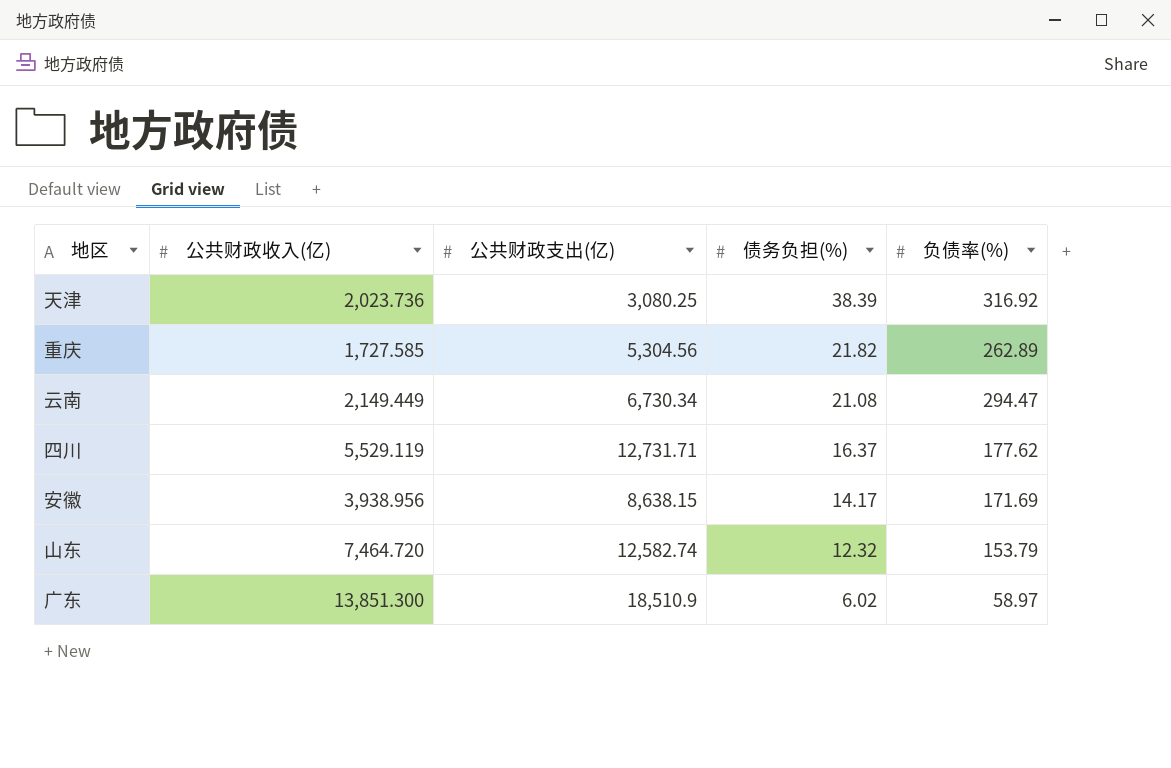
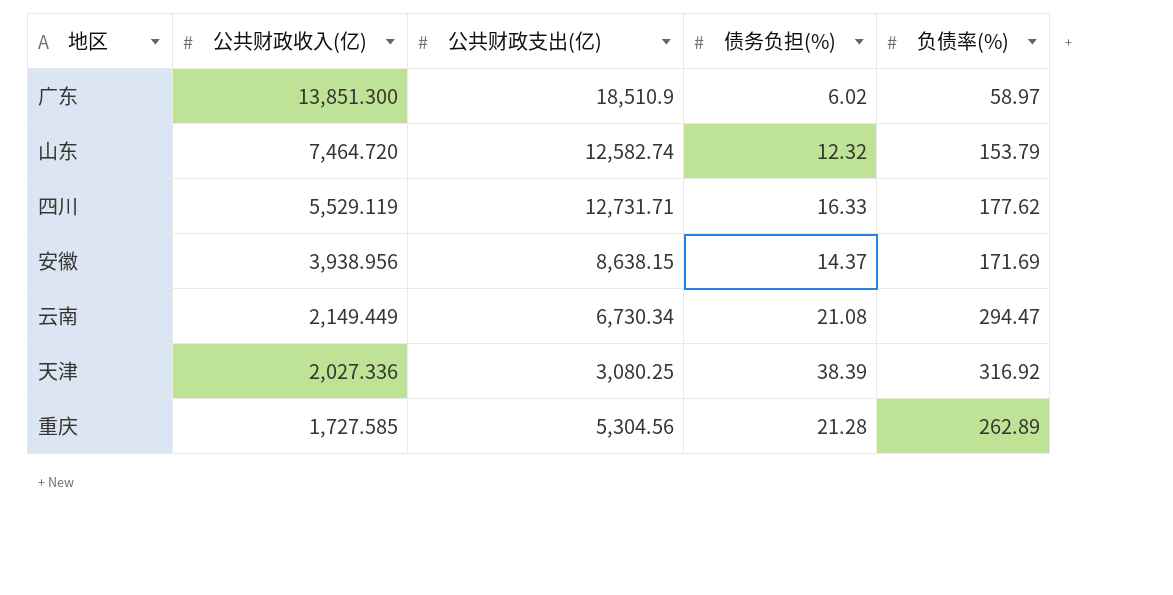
row order: 债务负担(%) descending -> 公共财政收入(亿) descending
四川 | 债务负担(%): 16.37 -> 16.33
安徽 | 债务负担(%): 14.17 -> 14.37
天津 | 公共财政收入(亿): 2,023.736 -> 2,027.336
重庆 | 债务负担(%): 21.82 -> 21.28

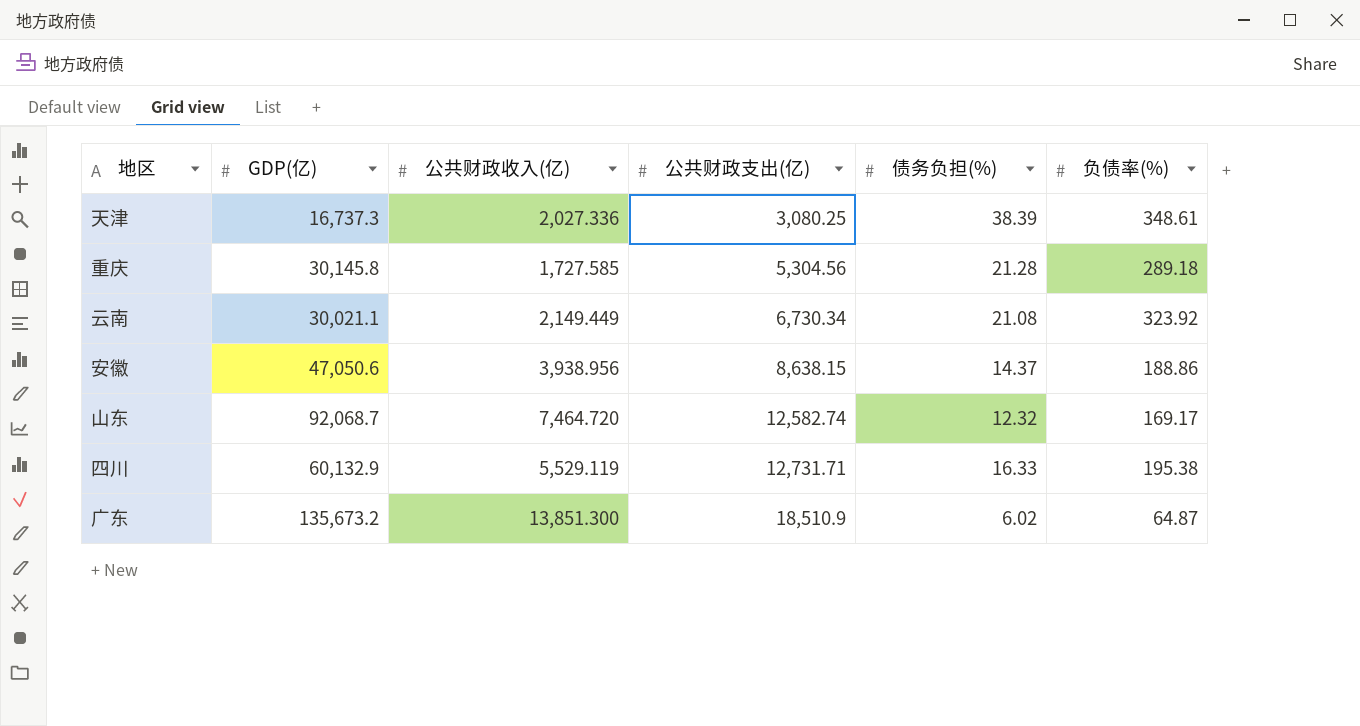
row order: 公共财政收入(亿) descending -> 公共财政支出(亿) ascending
column GDP(亿) | position: none -> 2
天津 | 负债率(%): 316.92 -> 348.61
重庆 | 负债率(%): 262.89 -> 289.18
云南 | 负债率(%): 294.47 -> 323.92
安徽 | 负债率(%): 171.69 -> 188.86
山东 | 负债率(%): 153.79 -> 169.17
四川 | 负债率(%): 177.62 -> 195.38
广东 | 负债率(%): 58.97 -> 64.87

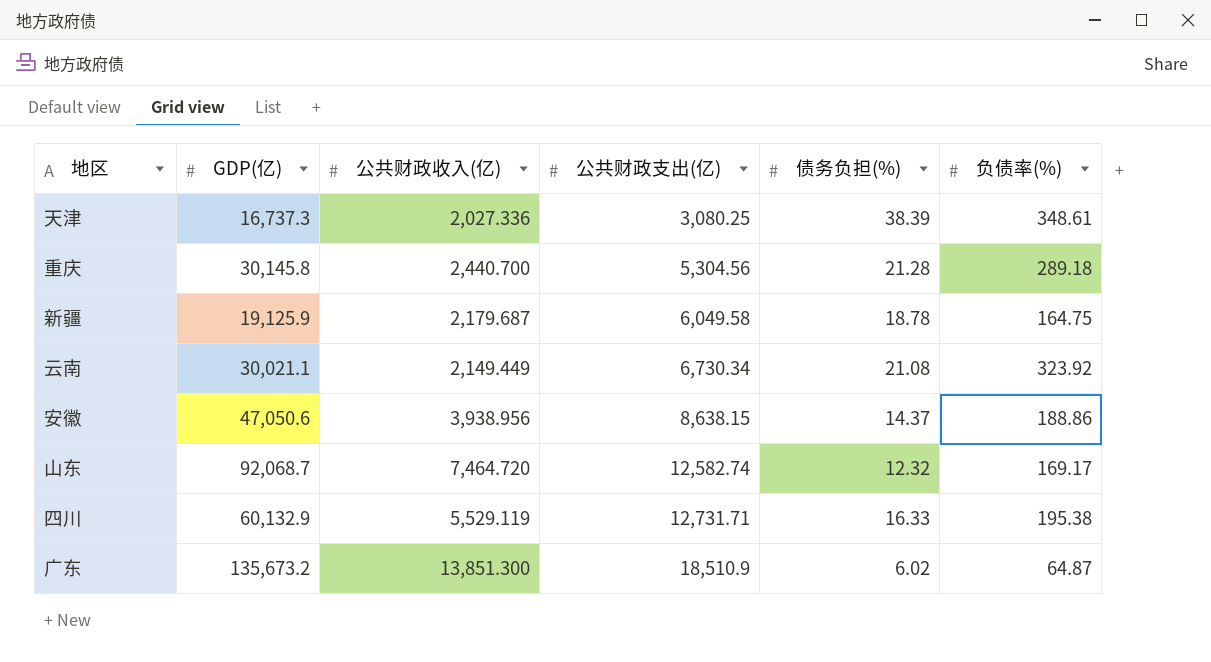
重庆 | 公共财政收入(亿): 1,727.585 -> 2,440.700
row 新疆: none -> 19,125.9 | 2,179.687 | 6,049.58 | 18.78 | 164.75

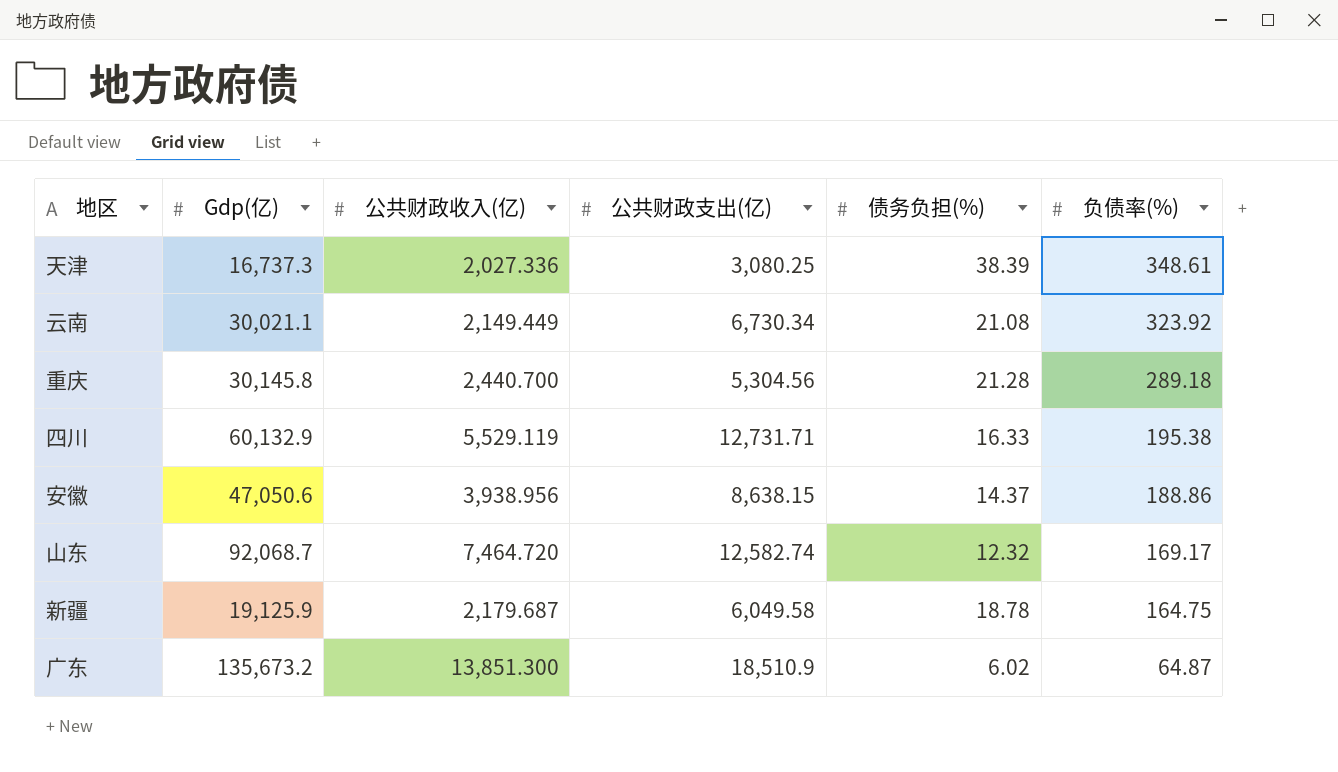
row order: 公共财政支出(亿) ascending -> 负债率(%) descending
column name: GDP(亿) -> Gdp(亿)

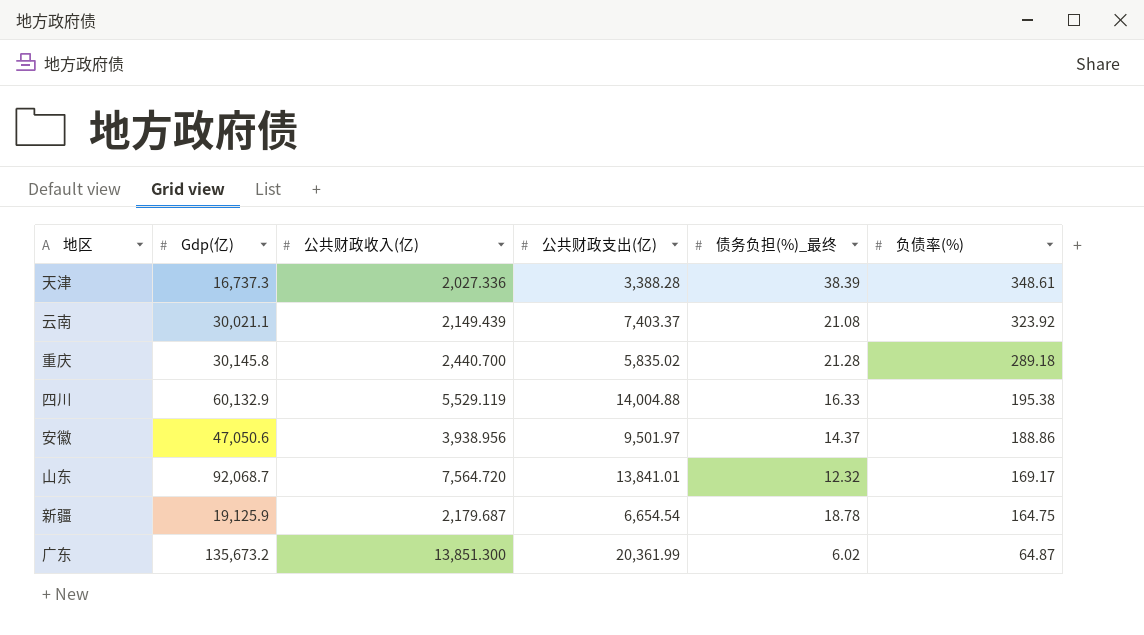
column name: 债务负担(%) -> 债务负担(%)_最终
天津 | 公共财政支出(亿): 3,080.25 -> 3,388.28
云南 | 公共财政收入(亿): 2,149.449 -> 2,149.439
云南 | 公共财政支出(亿): 6,730.34 -> 7,403.37
重庆 | 公共财政支出(亿): 5,304.56 -> 5,835.02
四川 | 公共财政支出(亿): 12,731.71 -> 14,004.88
安徽 | 公共财政支出(亿): 8,638.15 -> 9,501.97
山东 | 公共财政收入(亿): 7,464.720 -> 7,564.720
山东 | 公共财政支出(亿): 12,582.74 -> 13,841.01
新疆 | 公共财政支出(亿): 6,049.58 -> 6,654.54
广东 | 公共财政支出(亿): 18,510.9 -> 20,361.99

